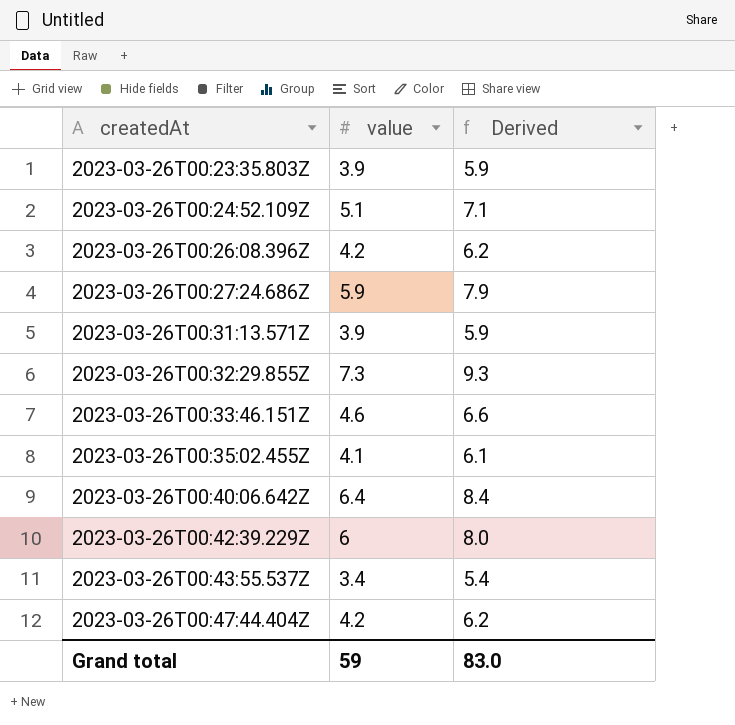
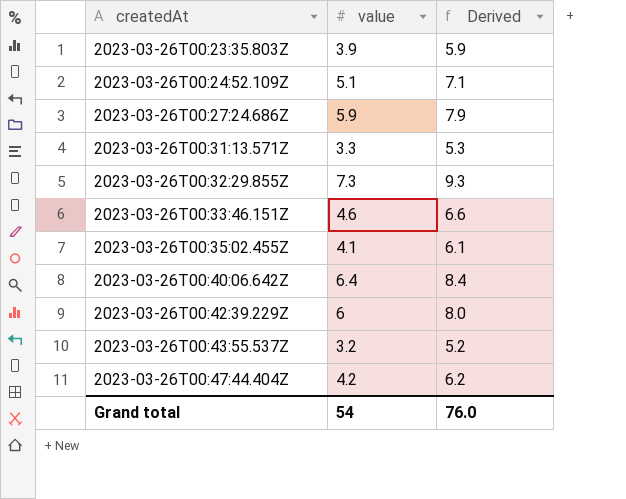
row 2023-03-26T00:26:08.396Z: 4.2 | 6.2 -> none
2023-03-26T00:31:13.571Z | value: 3.9 -> 3.3
2023-03-26T00:31:13.571Z | Derived: 5.9 -> 5.3
2023-03-26T00:43:55.537Z | value: 3.4 -> 3.2
2023-03-26T00:43:55.537Z | Derived: 5.4 -> 5.2
Grand total | value: 59 -> 54
Grand total | Derived: 83.0 -> 76.0

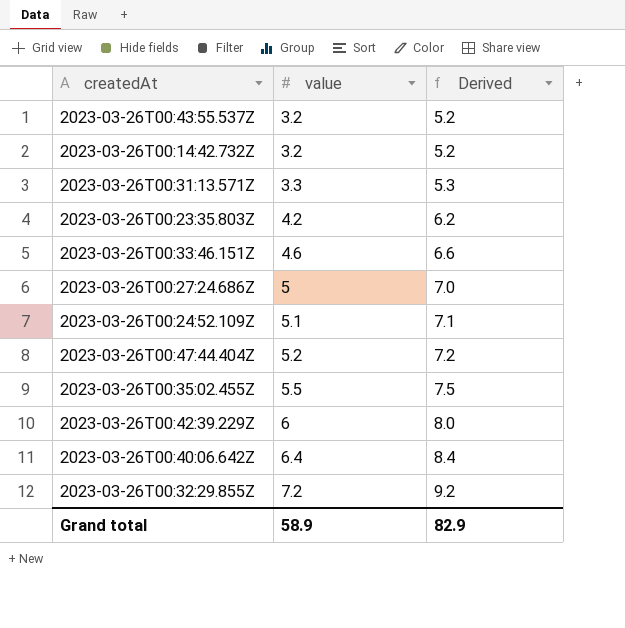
row order: createdAt ascending -> value ascending
row 2023-03-26T00:14:42.732Z: none -> 3.2 | 5.2
2023-03-26T00:23:35.803Z | value: 3.9 -> 4.2
2023-03-26T00:23:35.803Z | Derived: 5.9 -> 6.2
2023-03-26T00:27:24.686Z | value: 5.9 -> 5
2023-03-26T00:27:24.686Z | Derived: 7.9 -> 7.0
2023-03-26T00:47:44.404Z | value: 4.2 -> 5.2
2023-03-26T00:47:44.404Z | Derived: 6.2 -> 7.2
2023-03-26T00:35:02.455Z | value: 4.1 -> 5.5
2023-03-26T00:35:02.455Z | Derived: 6.1 -> 7.5
2023-03-26T00:32:29.855Z | value: 7.3 -> 7.2
2023-03-26T00:32:29.855Z | Derived: 9.3 -> 9.2
Grand total | value: 54 -> 58.9
Grand total | Derived: 76.0 -> 82.9

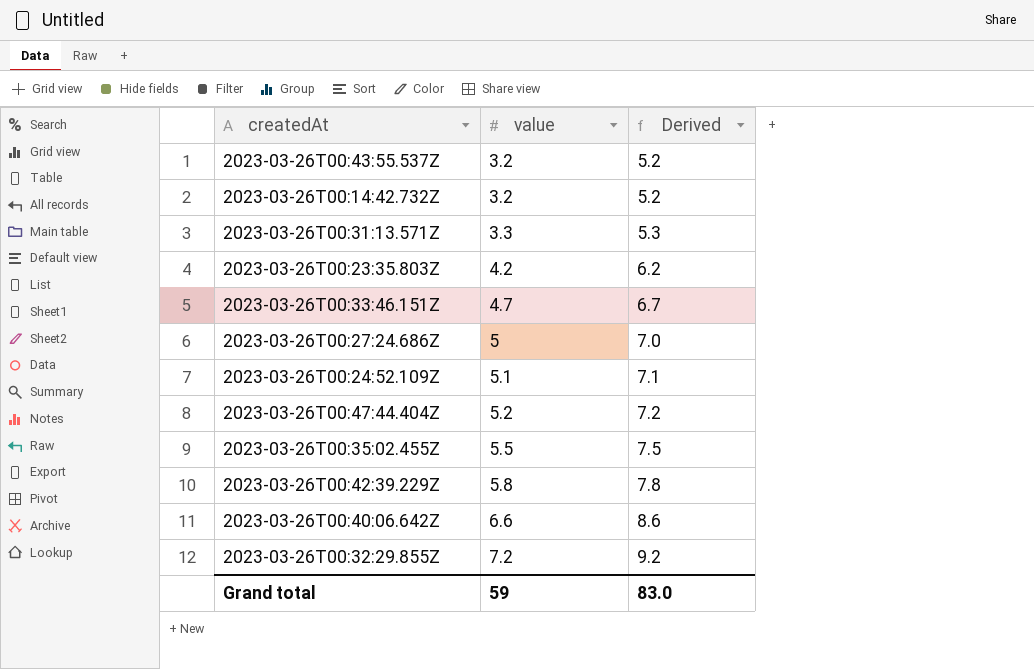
2023-03-26T00:33:46.151Z | value: 4.6 -> 4.7
2023-03-26T00:33:46.151Z | Derived: 6.6 -> 6.7
2023-03-26T00:42:39.229Z | value: 6 -> 5.8
2023-03-26T00:42:39.229Z | Derived: 8.0 -> 7.8
2023-03-26T00:40:06.642Z | value: 6.4 -> 6.6
2023-03-26T00:40:06.642Z | Derived: 8.4 -> 8.6
Grand total | value: 58.9 -> 59
Grand total | Derived: 82.9 -> 83.0

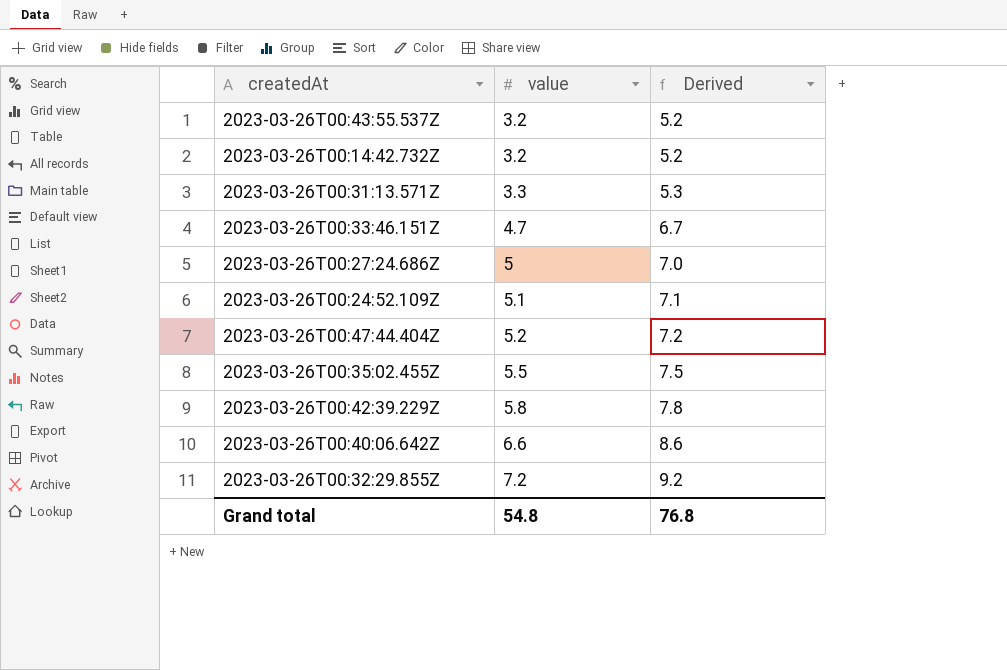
row 2023-03-26T00:23:35.803Z: 4.2 | 6.2 -> none
Grand total | value: 59 -> 54.8
Grand total | Derived: 83.0 -> 76.8

